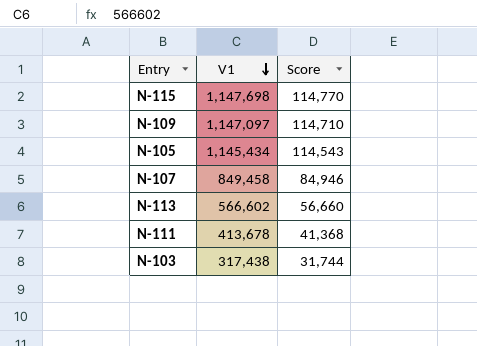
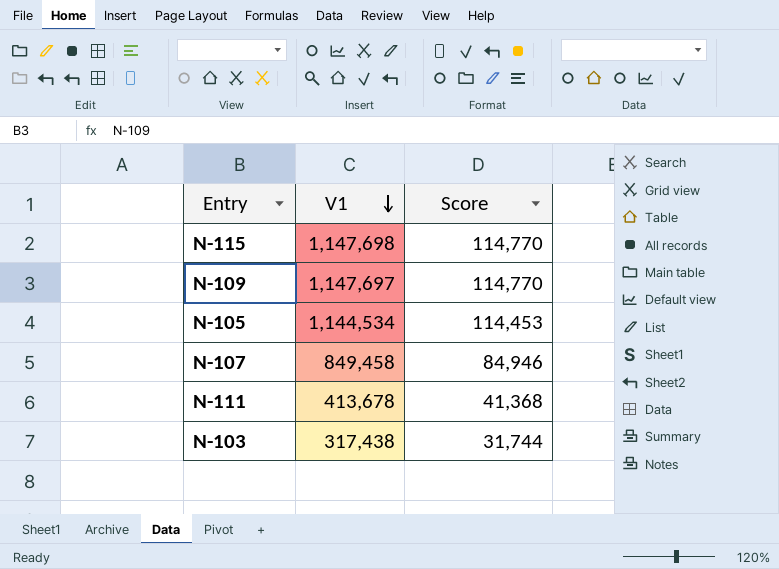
row N-113: 566,602 | 56,660 -> none
N-109 | V1: 1,147,097 -> 1,147,697
N-109 | Score: 114,710 -> 114,770
N-105 | V1: 1,145,434 -> 1,144,534
N-105 | Score: 114,543 -> 114,453

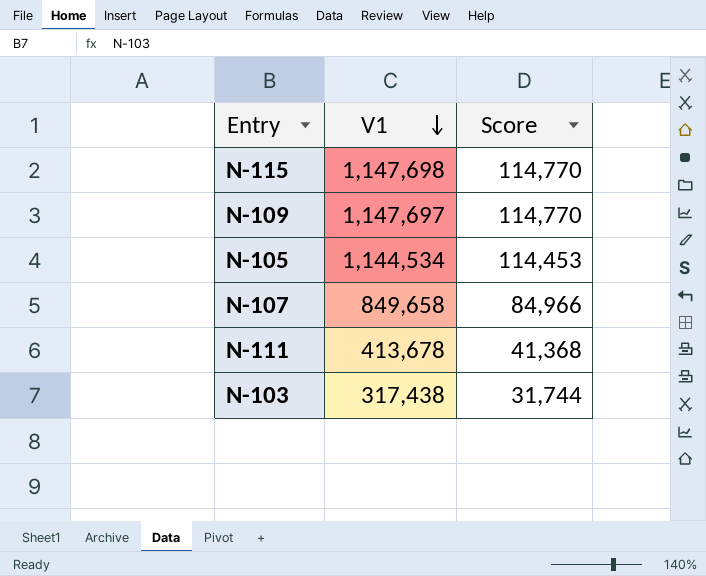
N-107 | V1: 849,458 -> 849,658
N-107 | Score: 84,946 -> 84,966

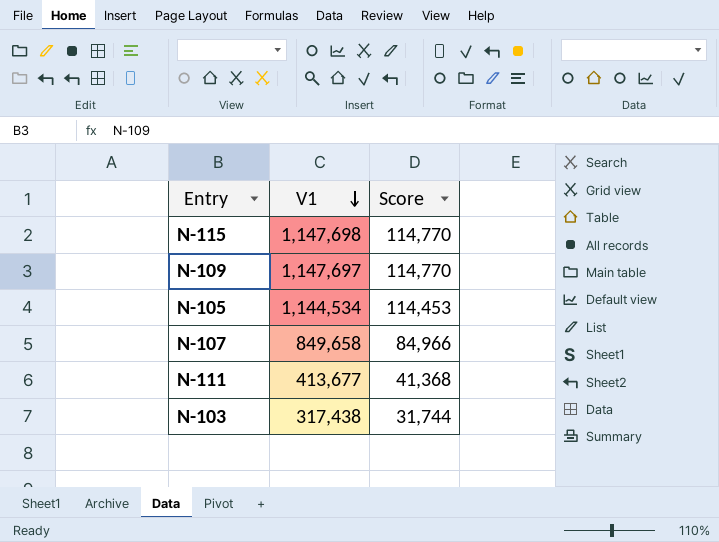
N-111 | V1: 413,678 -> 413,677

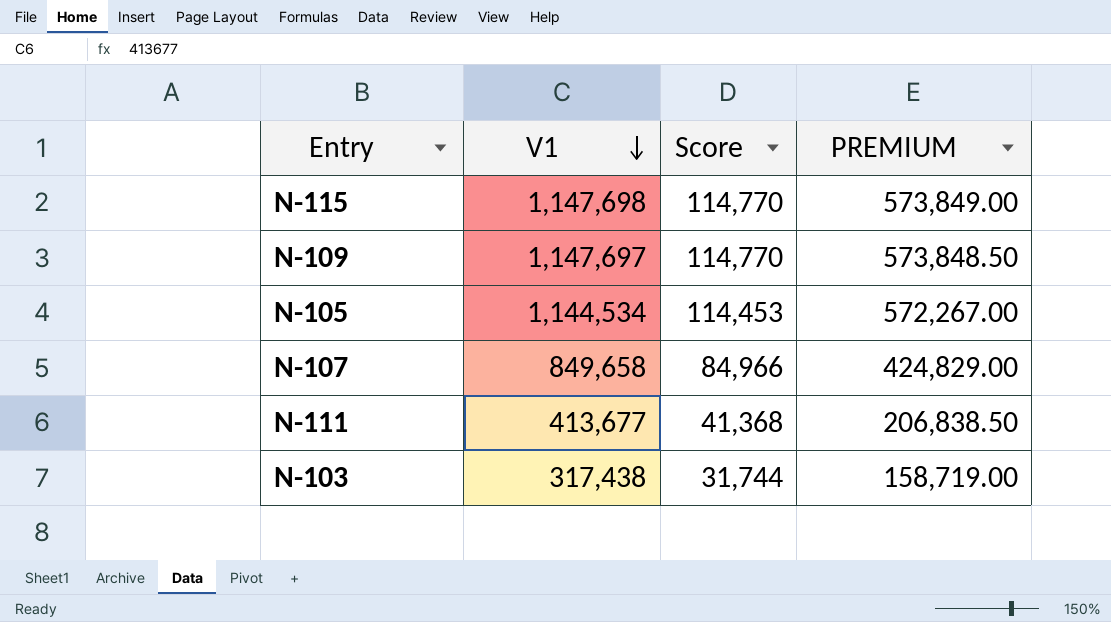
column PREMIUM | formula: none -> [V1] * 0.5

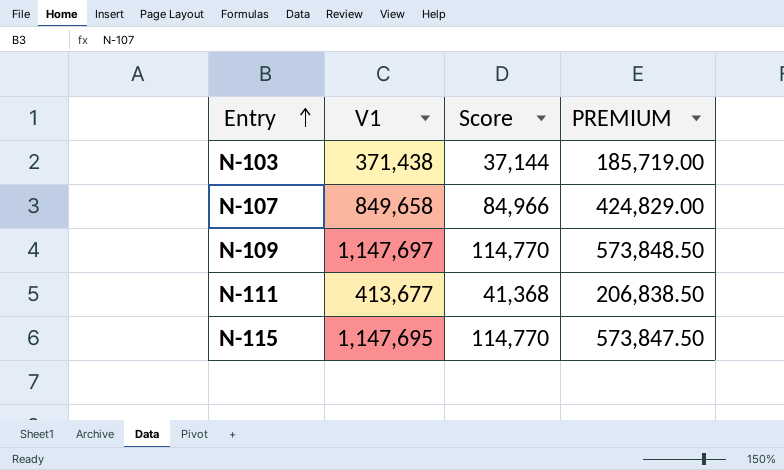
row order: V1 descending -> Entry ascending
row N-105: 1,144,534 | 114,453 | 572,267.00 -> none
N-103 | V1: 317,438 -> 371,438
N-103 | Score: 31,744 -> 37,144
N-103 | PREMIUM: 158,719.00 -> 185,719.00
N-115 | V1: 1,147,698 -> 1,147,695
N-115 | PREMIUM: 573,849.00 -> 573,847.50

